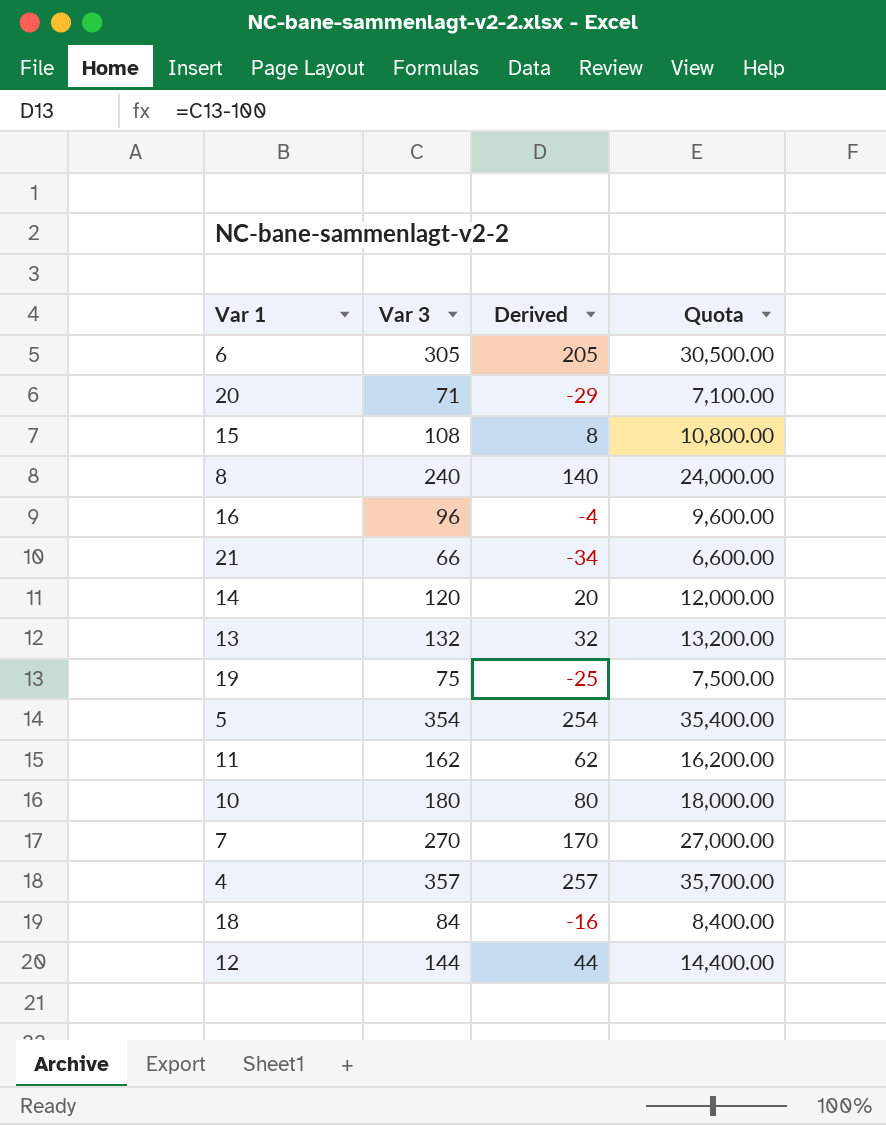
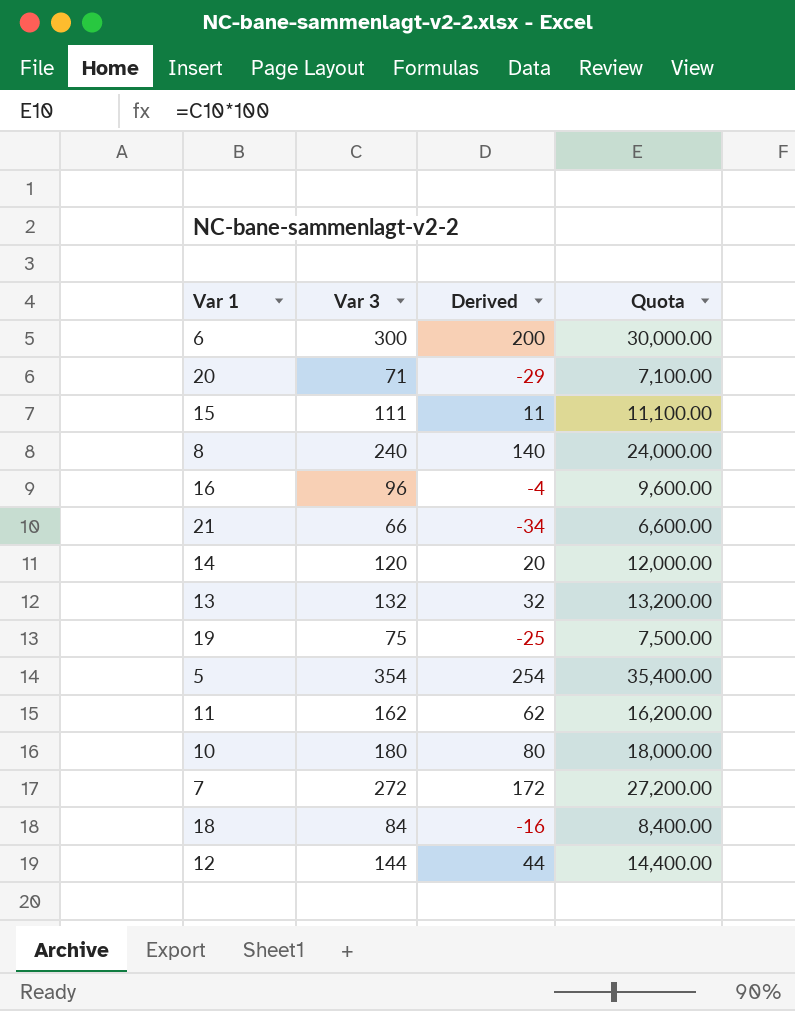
row 4: 357 | 257 | 35,700.00 -> none
6 | Var 3: 305 -> 300
6 | Derived: 205 -> 200
6 | Quota: 30,500.00 -> 30,000.00
15 | Var 3: 108 -> 111
15 | Derived: 8 -> 11
15 | Quota: 10,800.00 -> 11,100.00
7 | Var 3: 270 -> 272
7 | Derived: 170 -> 172
7 | Quota: 27,000.00 -> 27,200.00

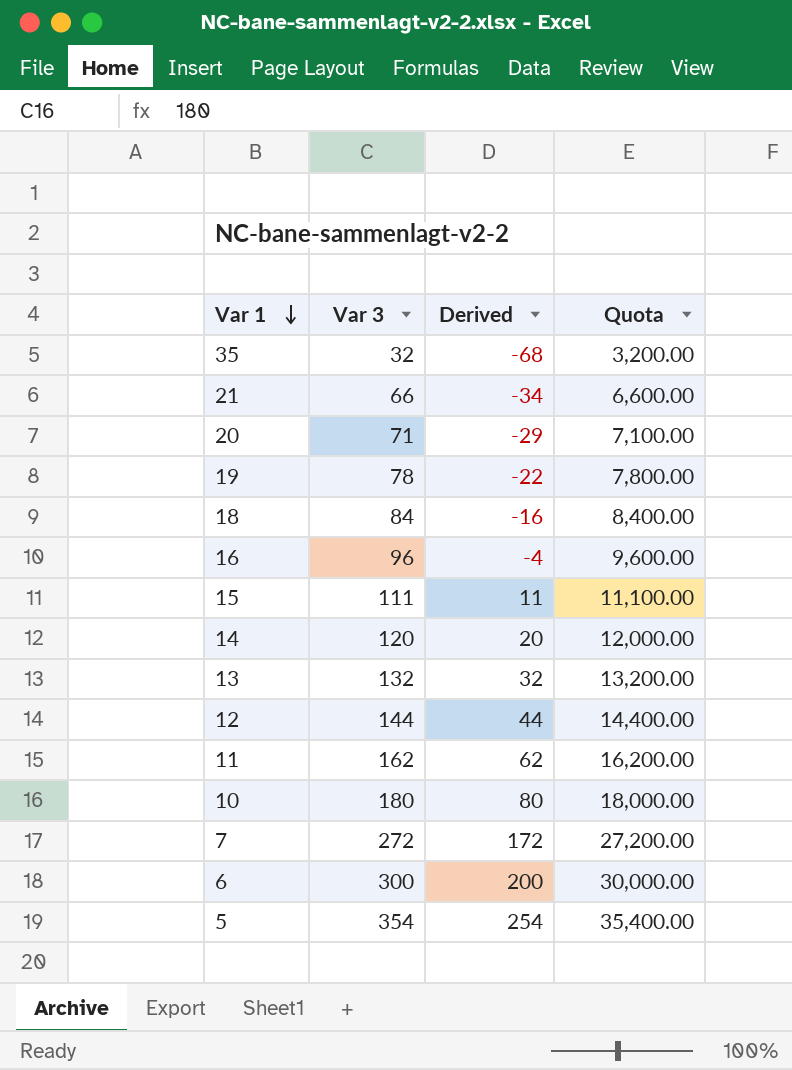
row order: none -> Var 1 descending
row 8: 240 | 140 | 24,000.00 -> none
row 35: none -> 32 | -68 | 3,200.00
19 | Var 3: 75 -> 78
19 | Derived: -25 -> -22
19 | Quota: 7,500.00 -> 7,800.00

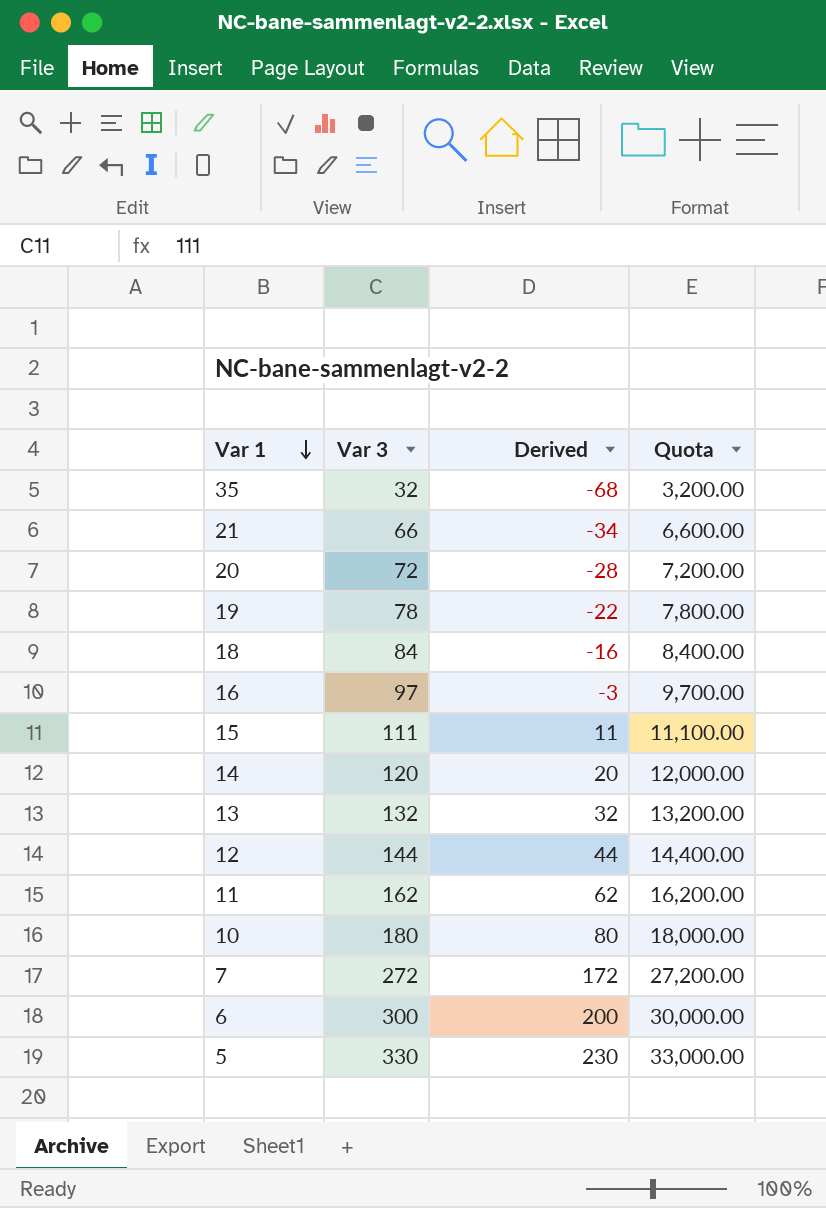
20 | Var 3: 71 -> 72
20 | Derived: -29 -> -28
20 | Quota: 7,100.00 -> 7,200.00
16 | Var 3: 96 -> 97
16 | Derived: -4 -> -3
16 | Quota: 9,600.00 -> 9,700.00
5 | Var 3: 354 -> 330
5 | Derived: 254 -> 230
5 | Quota: 35,400.00 -> 33,000.00

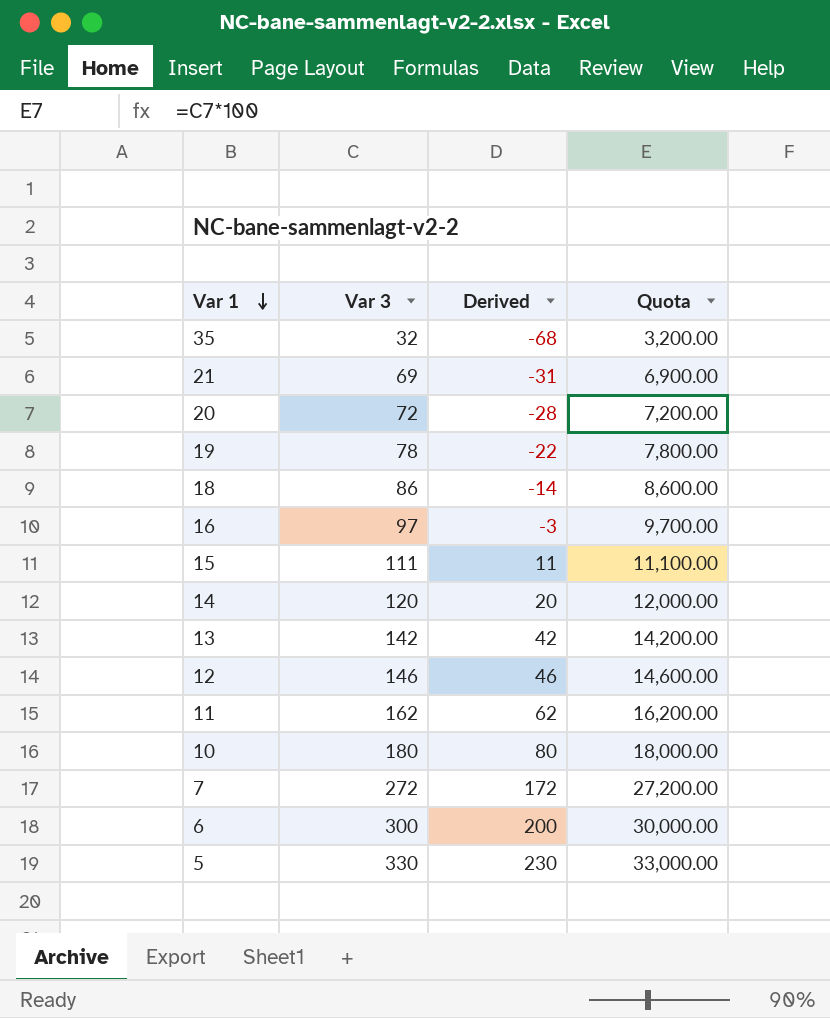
21 | Var 3: 66 -> 69
21 | Derived: -34 -> -31
21 | Quota: 6,600.00 -> 6,900.00
18 | Var 3: 84 -> 86
18 | Derived: -16 -> -14
18 | Quota: 8,400.00 -> 8,600.00
13 | Var 3: 132 -> 142
13 | Derived: 32 -> 42
13 | Quota: 13,200.00 -> 14,200.00
12 | Var 3: 144 -> 146
12 | Derived: 44 -> 46
12 | Quota: 14,400.00 -> 14,600.00

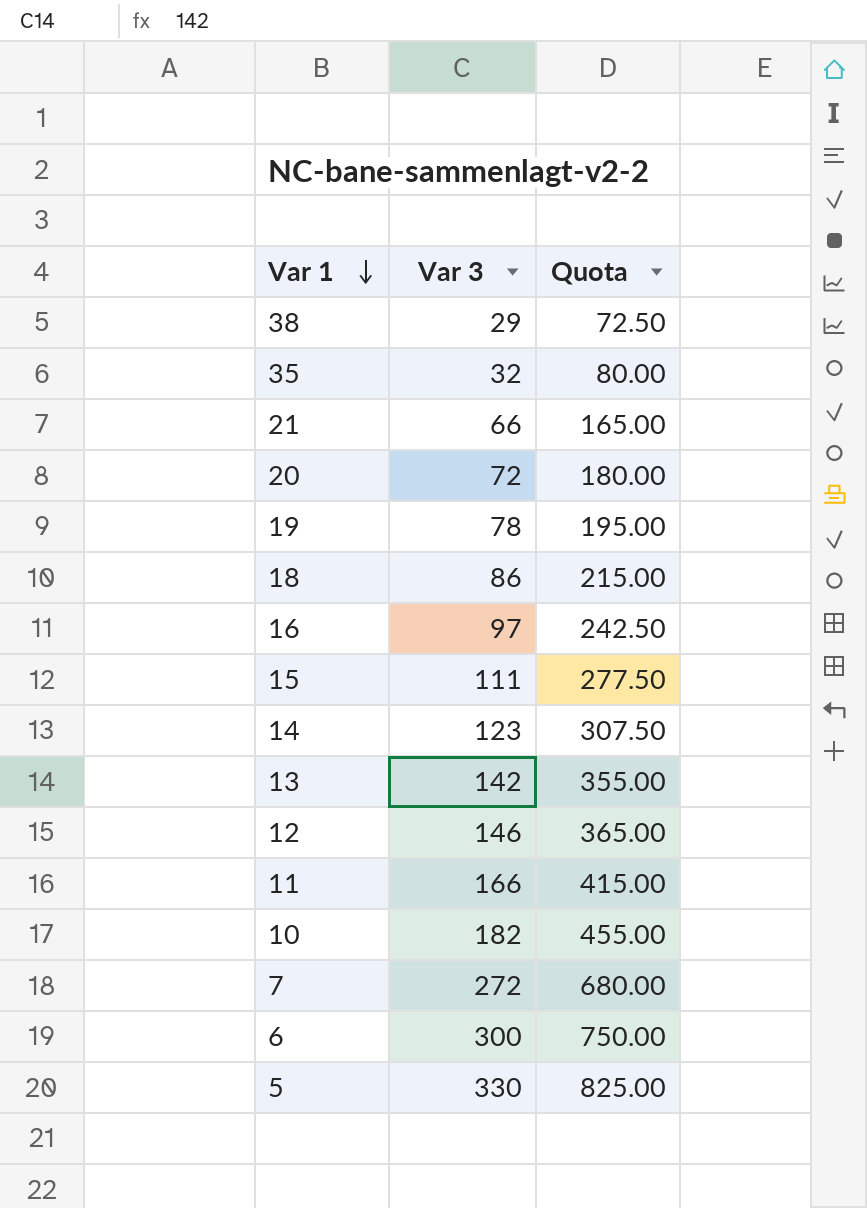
column Derived | formula: [Var 3] - 100 -> none
column Quota | formula: [Var 3] * 100 -> [Var 3] * 2.5
row 38: none -> 29 | 72.50
21 | Var 3: 69 -> 66
14 | Var 3: 120 -> 123
11 | Var 3: 162 -> 166
10 | Var 3: 180 -> 182

